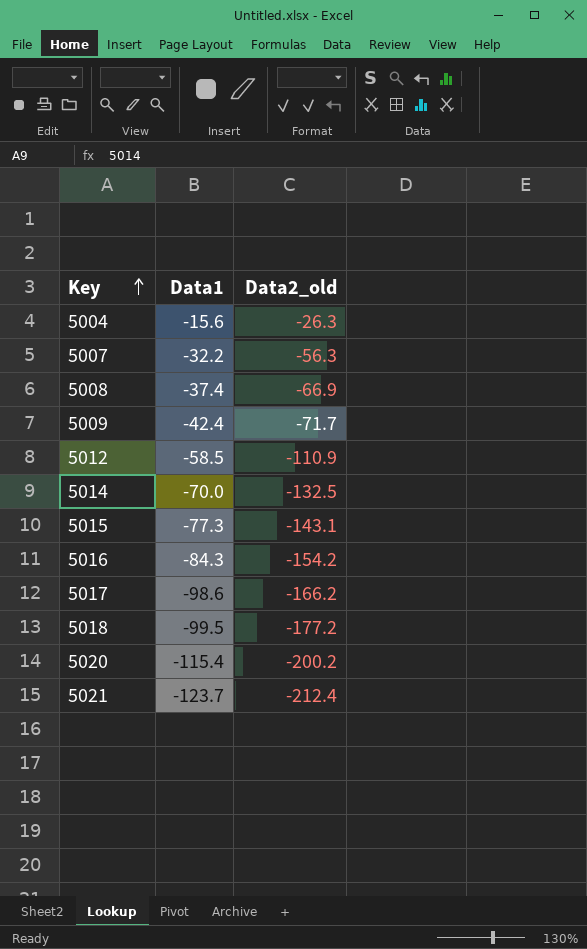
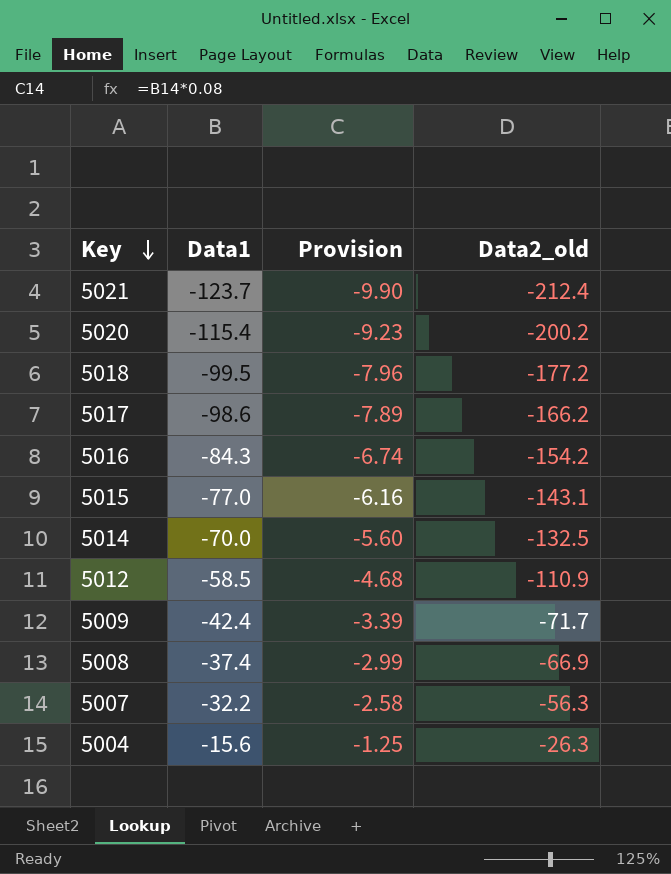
row order: Key ascending -> Key descending
column Provision | formula: none -> [Data1] * 0.08
5015 | Data1: -77.3 -> -77.0

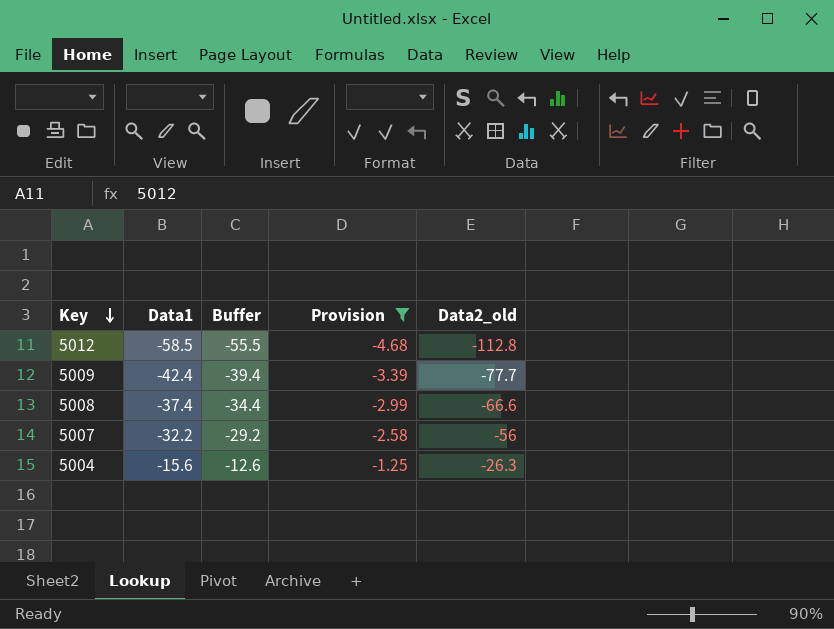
filter: none -> Provision >= -4.68
column Buffer | formula: none -> [Data1] + 3
5012 | Data2_old: -110.9 -> -112.8
5009 | Data2_old: -71.7 -> -77.7
5008 | Data2_old: -66.9 -> -66.6
5007 | Data2_old: -56.3 -> -56

